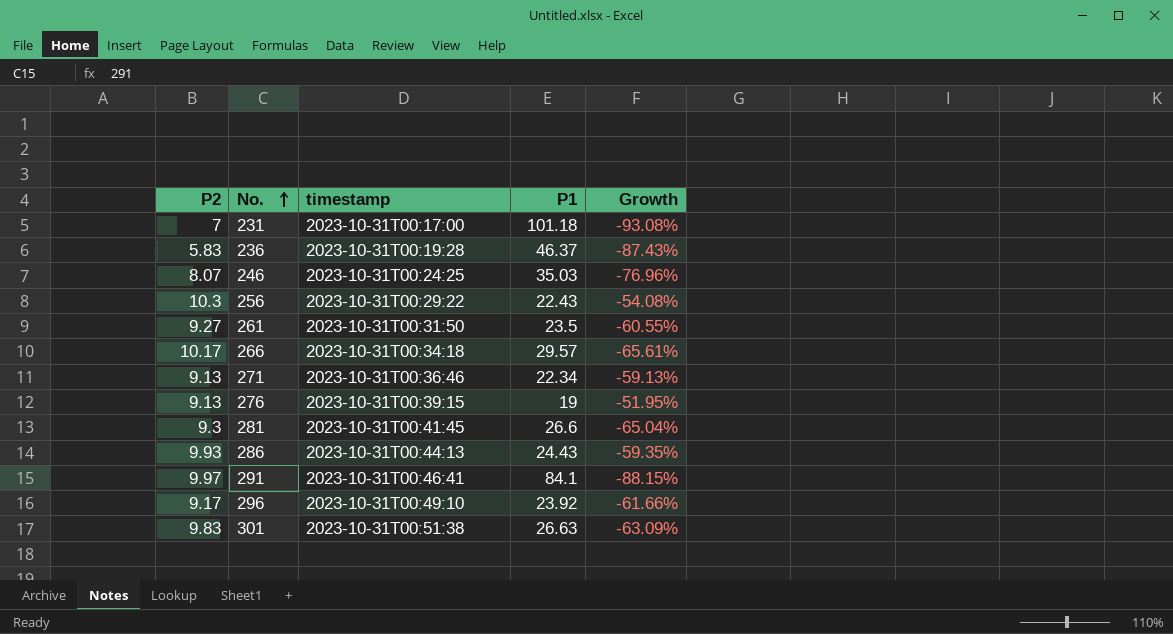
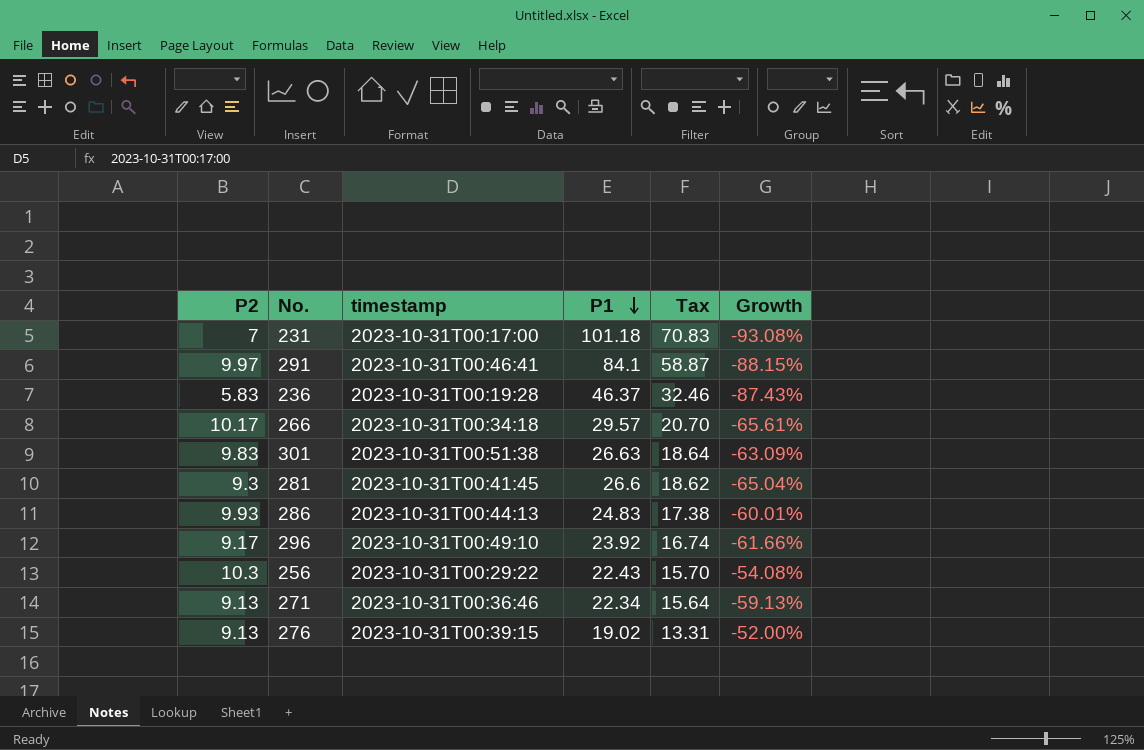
row order: No. ascending -> P1 descending
column Tax | formula: none -> [P1] * 0.7
row 246: 8.07 | 2023-10-31T00:24:25 | 35.03 | -76.96% -> none
row 261: 9.27 | 2023-10-31T00:31:50 | 23.5 | -60.55% -> none
286 | P1: 24.43 -> 24.83
286 | Growth: -59.35% -> -60.01%
276 | P1: 19 -> 19.02
276 | Growth: -51.95% -> -52.00%

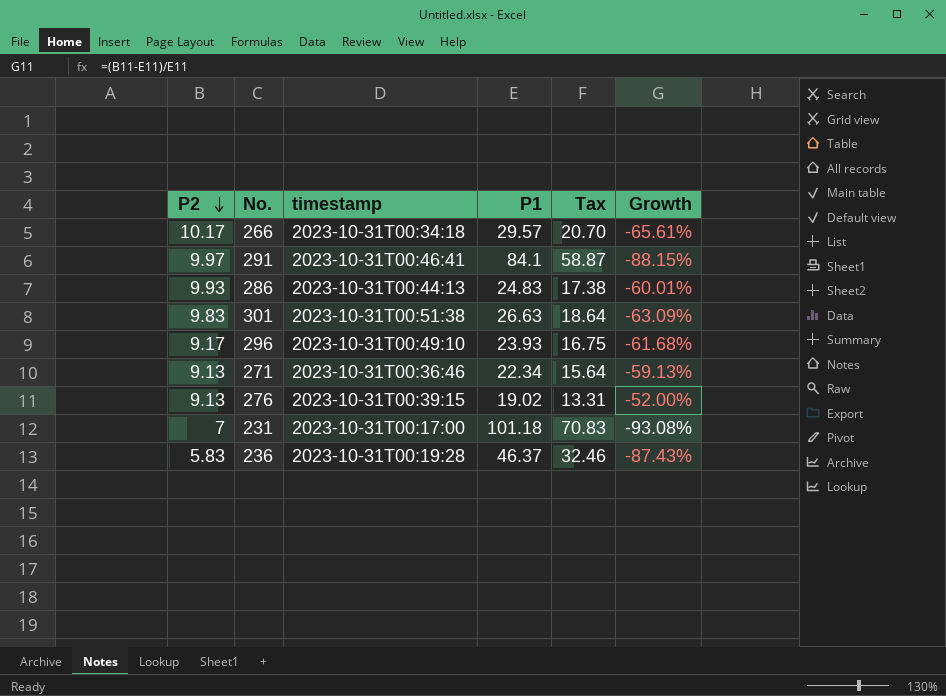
row order: P1 descending -> P2 descending
row 281: 9.3 | 2023-10-31T00:41:45 | 26.6 | 18.62 | -65.04% -> none
row 256: 10.3 | 2023-10-31T00:29:22 | 22.43 | 15.70 | -54.08% -> none
296 | P1: 23.92 -> 23.93
296 | Tax: 16.74 -> 16.75
296 | Growth: -61.66% -> -61.68%

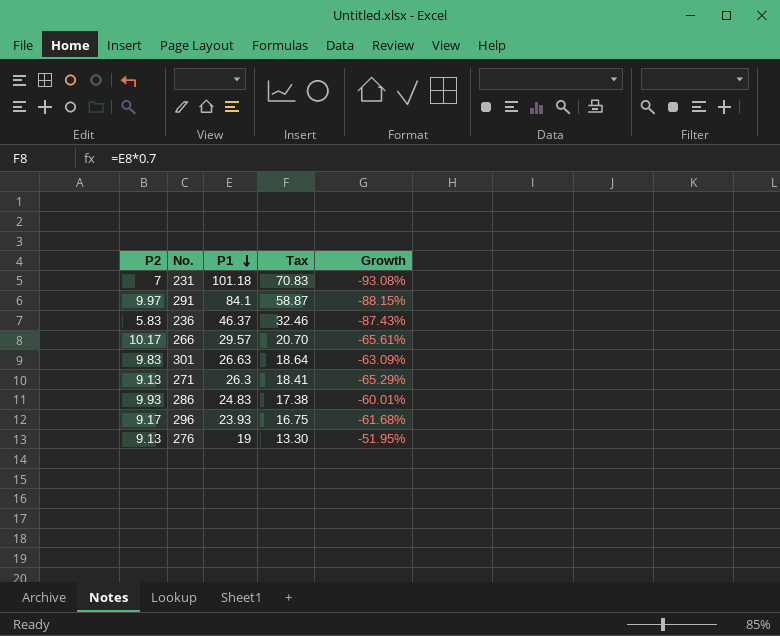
row order: P2 descending -> P1 descending
column timestamp | position: 3 -> none
271 | P1: 22.34 -> 26.3
271 | Tax: 15.64 -> 18.41
271 | Growth: -59.13% -> -65.29%
276 | P1: 19.02 -> 19
276 | Tax: 13.31 -> 13.30
276 | Growth: -52.00% -> -51.95%

